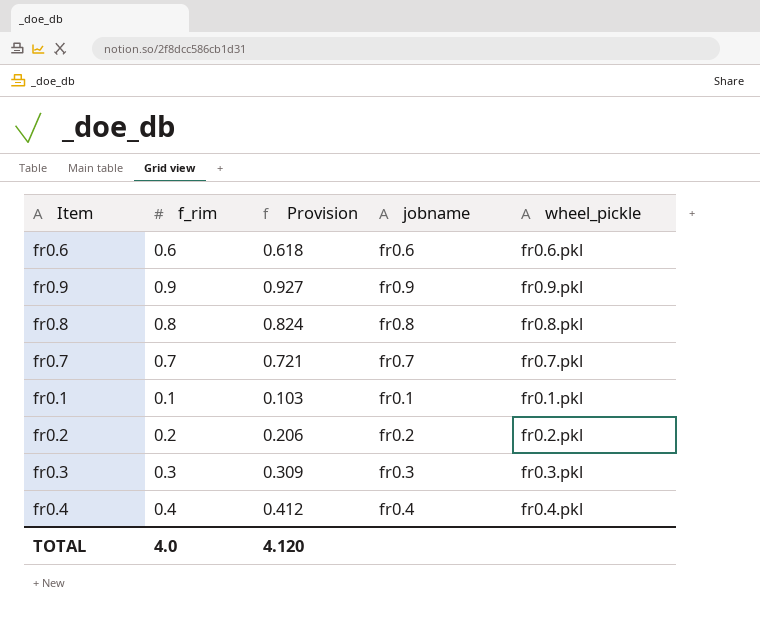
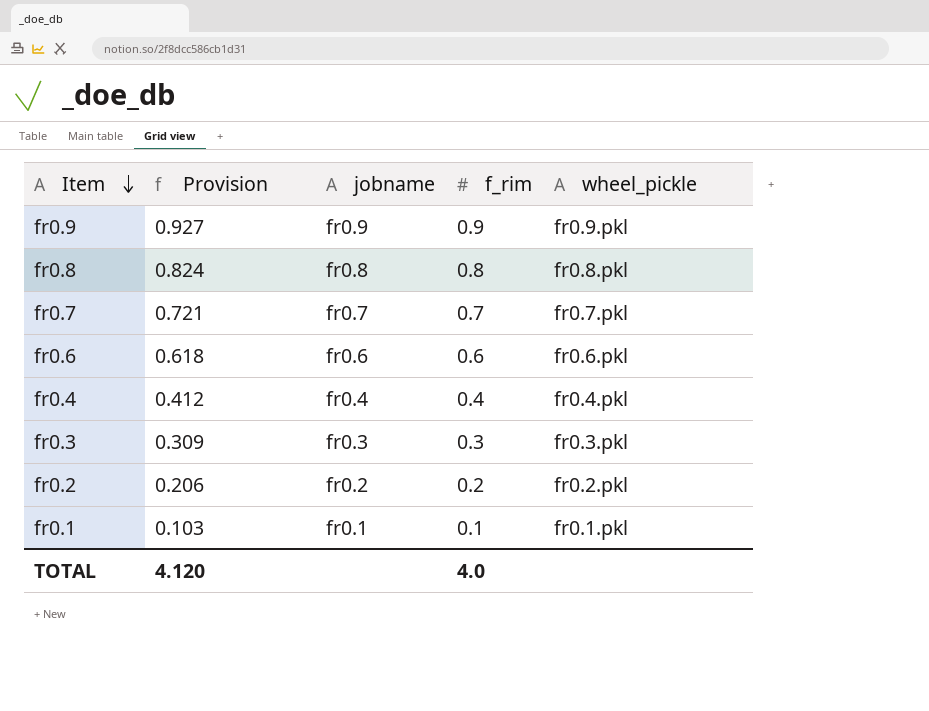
row order: none -> Item descending
column f_rim | position: 2 -> 4

